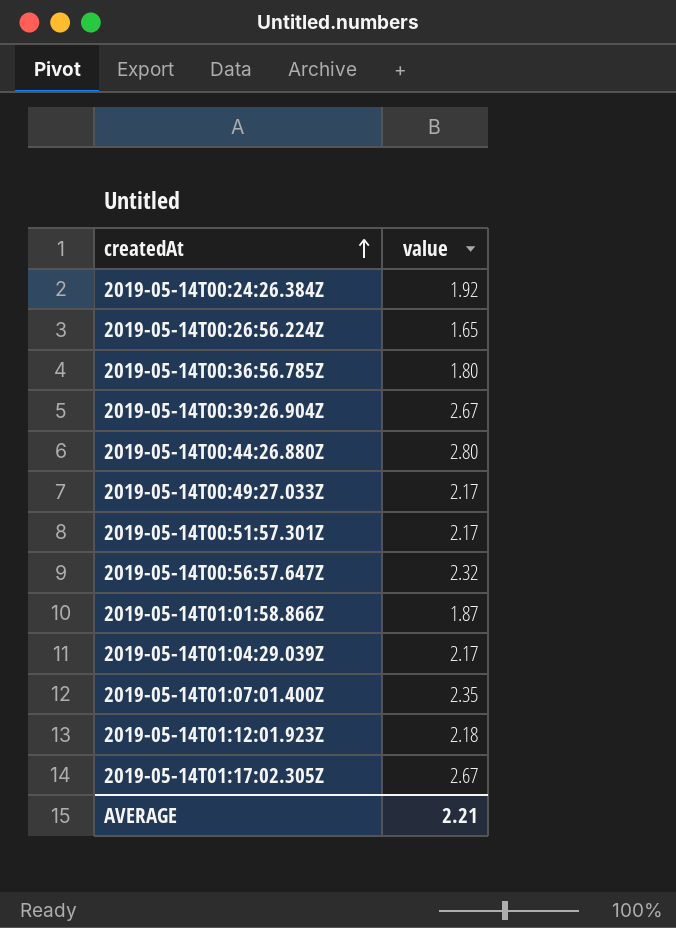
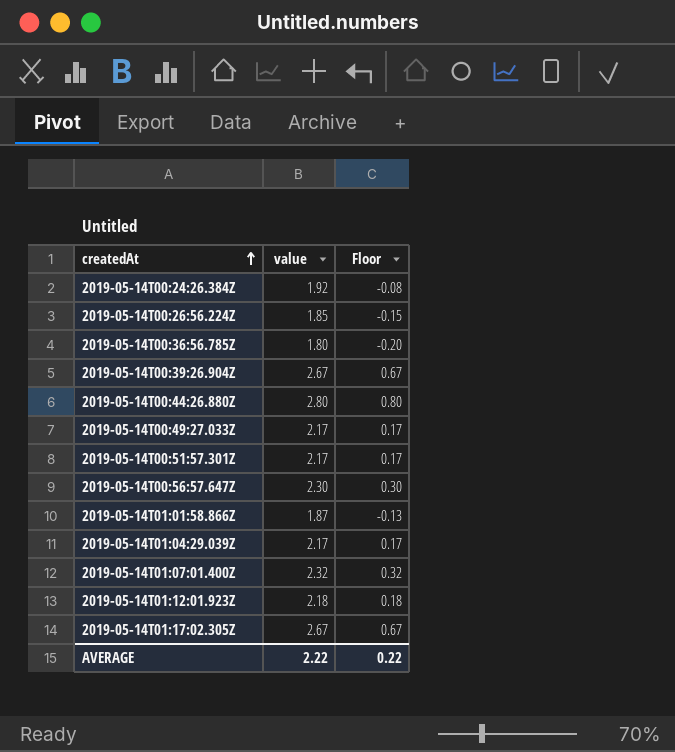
column Floor | formula: none -> [value] - 2
2019-05-14T00:26:56.224Z | value: 1.65 -> 1.85
2019-05-14T00:56:57.647Z | value: 2.32 -> 2.30
2019-05-14T01:07:01.400Z | value: 2.35 -> 2.32
AVERAGE | value: 2.21 -> 2.22

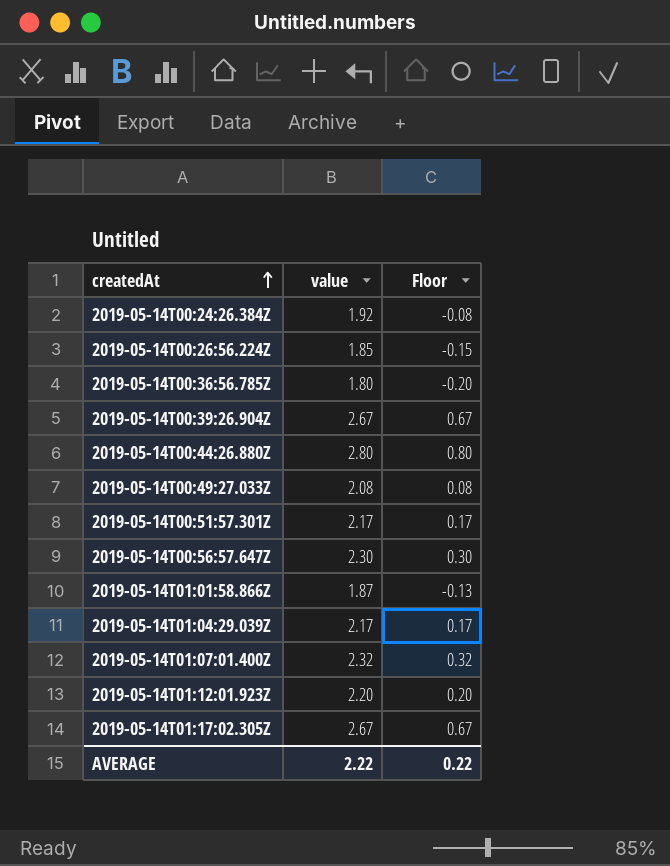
2019-05-14T00:49:27.033Z | value: 2.17 -> 2.08
2019-05-14T00:49:27.033Z | Floor: 0.17 -> 0.08
2019-05-14T01:12:01.923Z | value: 2.18 -> 2.20
2019-05-14T01:12:01.923Z | Floor: 0.18 -> 0.20

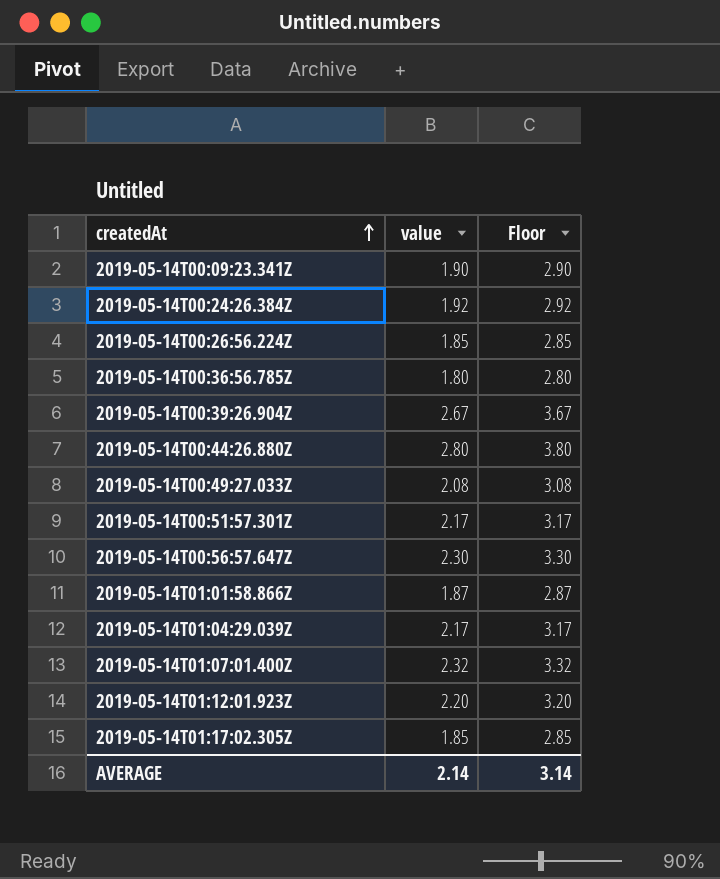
column Floor | formula: [value] - 2 -> [value] + 1
row 2019-05-14T00:09:23.341Z: none -> 1.90 | 2.90
2019-05-14T01:17:02.305Z | value: 2.67 -> 1.85
AVERAGE | value: 2.22 -> 2.14
AVERAGE | Floor: 0.22 -> 3.14

